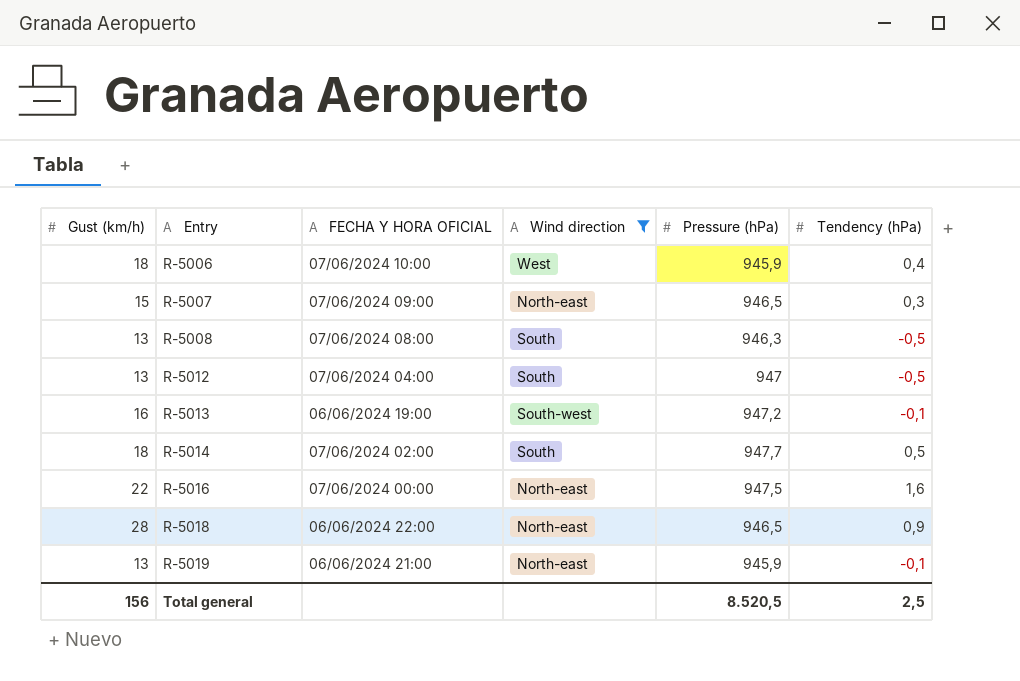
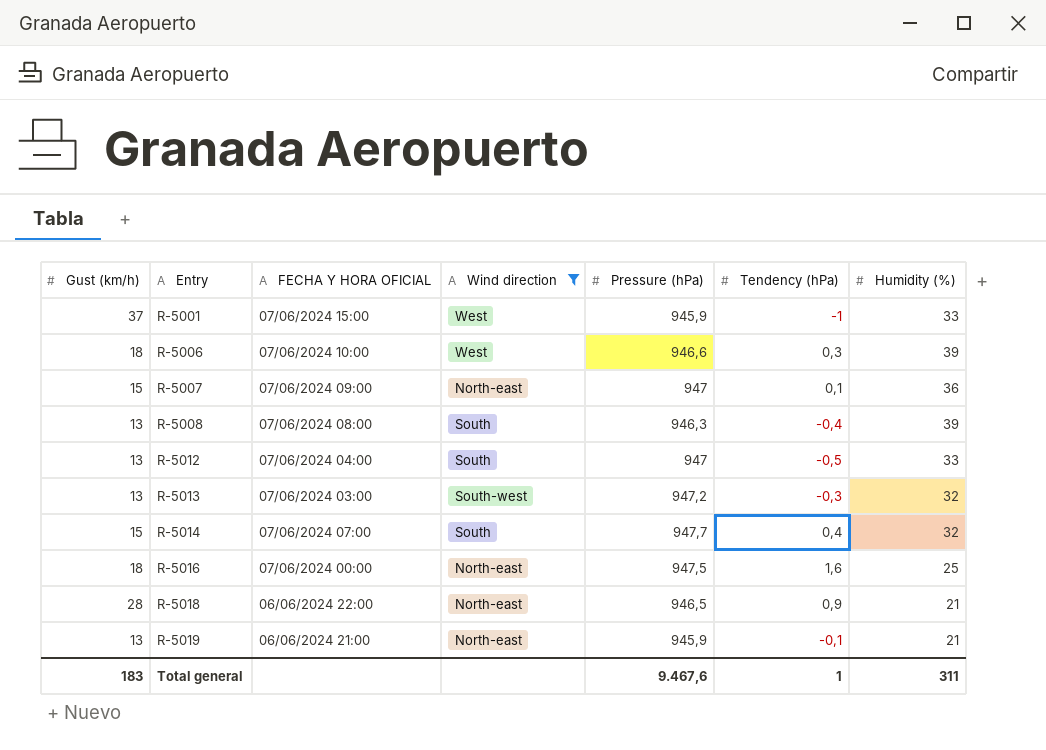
column Humidity (%) | position: none -> 7
row R-5001: none -> 37 | 07/06/2024 15:00 | West | 945,9 | -1 | 33
R-5006 | Pressure (hPa): 945,9 -> 946,6
R-5006 | Tendency (hPa): 0,4 -> 0,3
R-5007 | Pressure (hPa): 946,5 -> 947
R-5007 | Tendency (hPa): 0,3 -> 0,1
R-5008 | Tendency (hPa): -0,5 -> -0,4
R-5013 | Gust (km/h): 16 -> 13
R-5013 | FECHA Y HORA OFICIAL: 06/06/2024 19:00 -> 07/06/2024 03:00
R-5013 | Tendency (hPa): -0,1 -> -0,3
R-5014 | Gust (km/h): 18 -> 15
R-5014 | FECHA Y HORA OFICIAL: 07/06/2024 02:00 -> 07/06/2024 07:00
R-5014 | Tendency (hPa): 0,5 -> 0,4
R-5016 | Gust (km/h): 22 -> 18
Total general | Gust (km/h): 156 -> 183
Total general | Pressure (hPa): 8.520,5 -> 9.467,6
Total general | Tendency (hPa): 2,5 -> 1

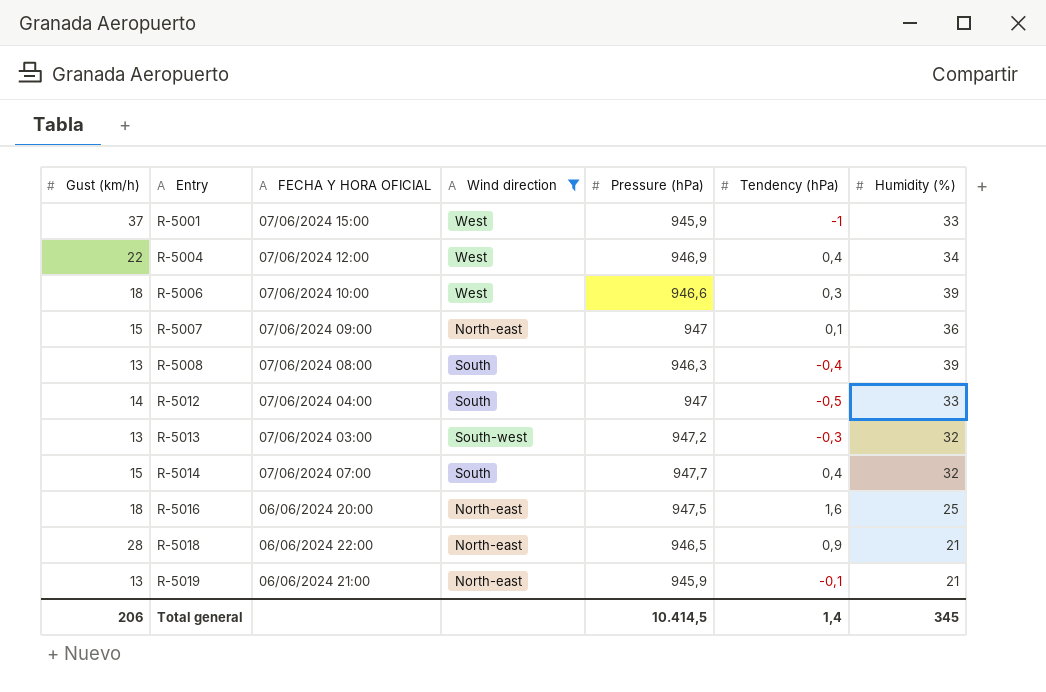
row R-5004: none -> 22 | 07/06/2024 12:00 | West | 946,9 | 0,4 | 34
R-5012 | Gust (km/h): 13 -> 14
R-5016 | FECHA Y HORA OFICIAL: 07/06/2024 00:00 -> 06/06/2024 20:00
Total general | Gust (km/h): 183 -> 206
Total general | Pressure (hPa): 9.467,6 -> 10.414,5
Total general | Tendency (hPa): 1 -> 1,4
Total general | Humidity (%): 311 -> 345

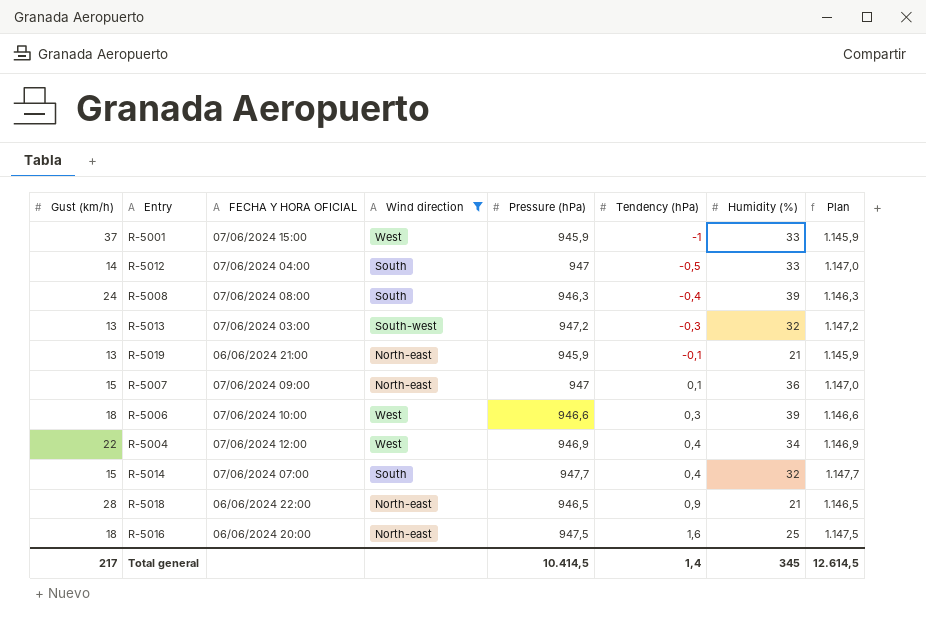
row order: Entry ascending -> Tendency (hPa) ascending
column Plan | formula: none -> [Pressure (hPa)] + 200
R-5008 | Gust (km/h): 13 -> 24
Total general | Gust (km/h): 206 -> 217

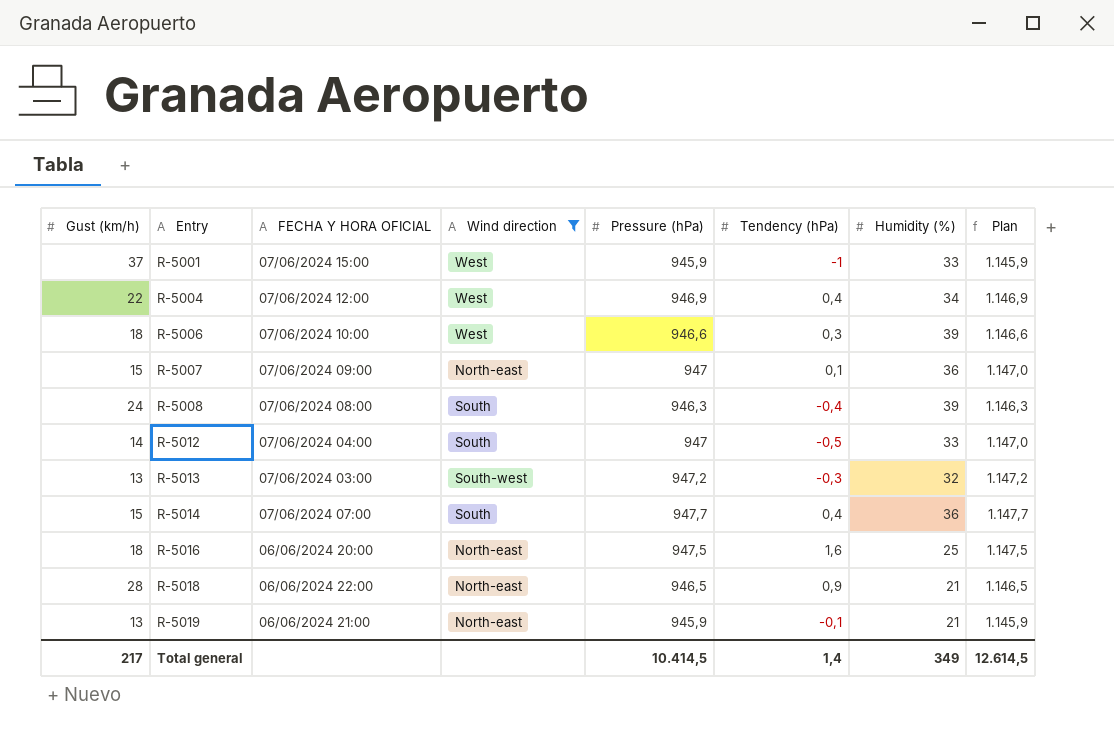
row order: Tendency (hPa) ascending -> Entry ascending
R-5014 | Humidity (%): 32 -> 36
Total general | Humidity (%): 345 -> 349

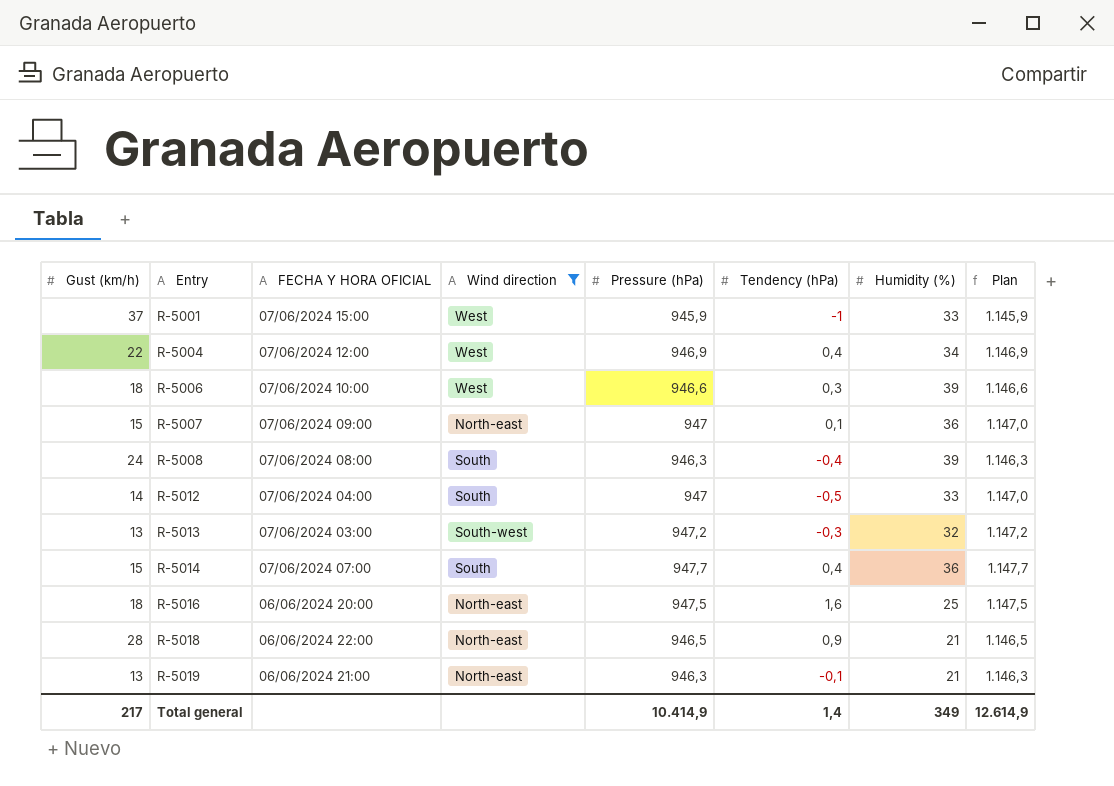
R-5019 | Pressure (hPa): 945,9 -> 946,3
R-5019 | Plan: 1.145,9 -> 1.146,3
Total general | Pressure (hPa): 10.414,5 -> 10.414,9
Total general | Plan: 12.614,5 -> 12.614,9

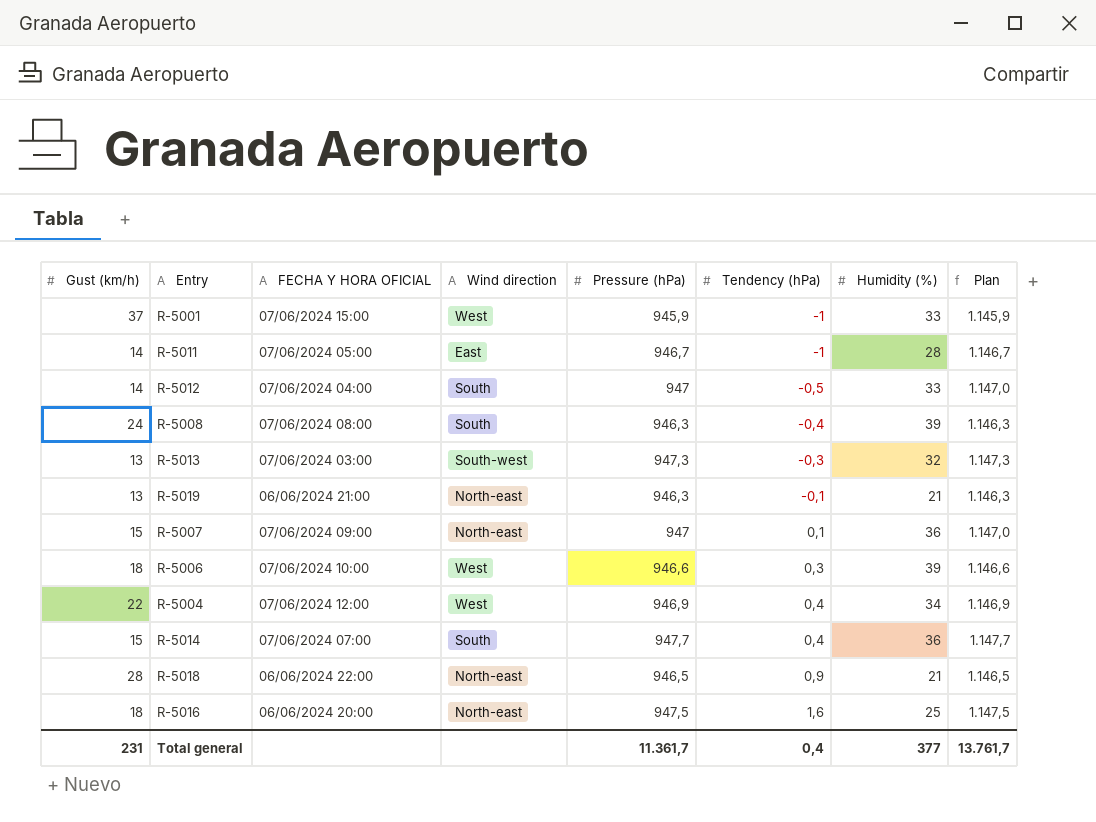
filter: Wind direction != East -> none
row order: Entry ascending -> Tendency (hPa) ascending
R-5013 | Pressure (hPa): 947,2 -> 947,3
R-5013 | Plan: 1.147,2 -> 1.147,3
Total general | Gust (km/h): 217 -> 231
Total general | Pressure (hPa): 10.414,9 -> 11.361,7
Total general | Tendency (hPa): 1,4 -> 0,4
Total general | Humidity (%): 349 -> 377
Total general | Plan: 12.614,9 -> 13.761,7

